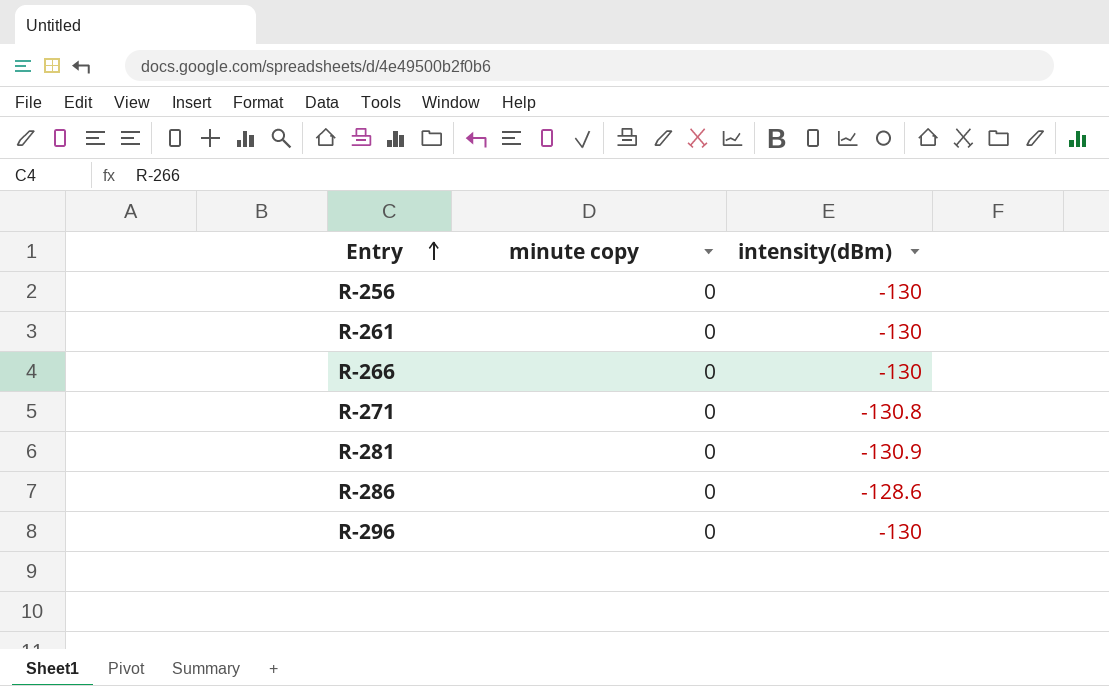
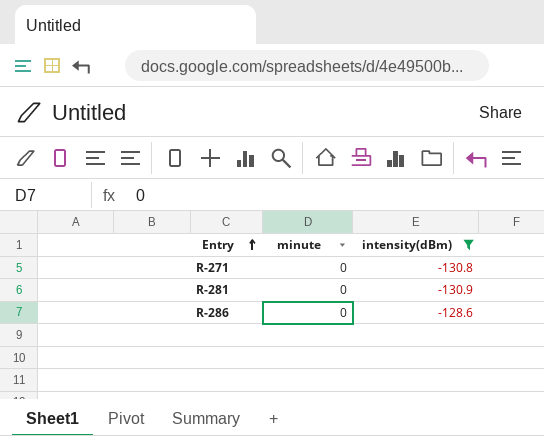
filter: none -> intensity(dBm) != -130
column name: minute copy -> minute

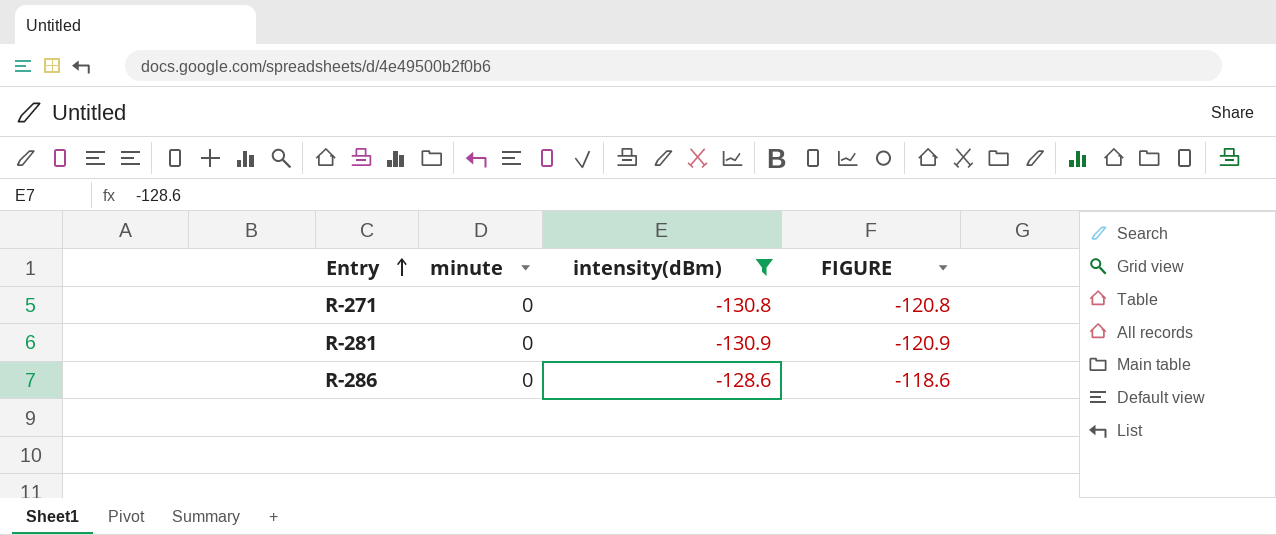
column FIGURE | formula: none -> [intensity(dBm)] + 10

